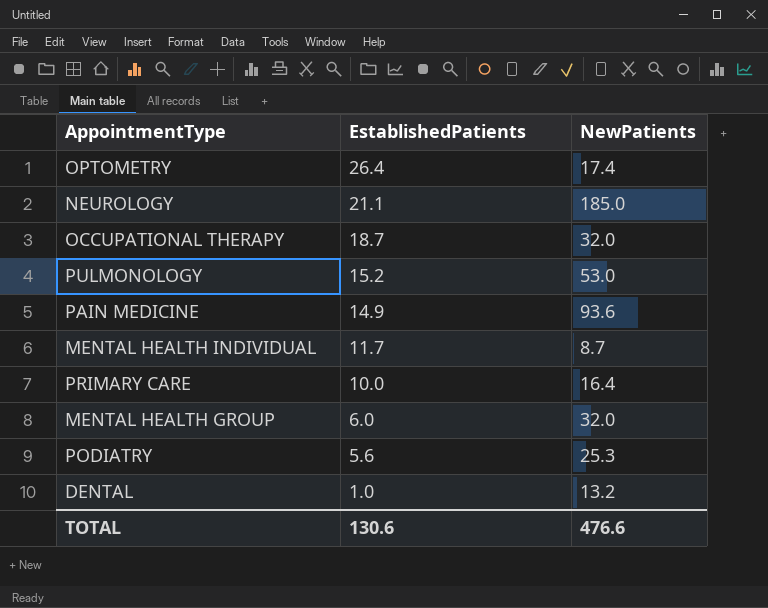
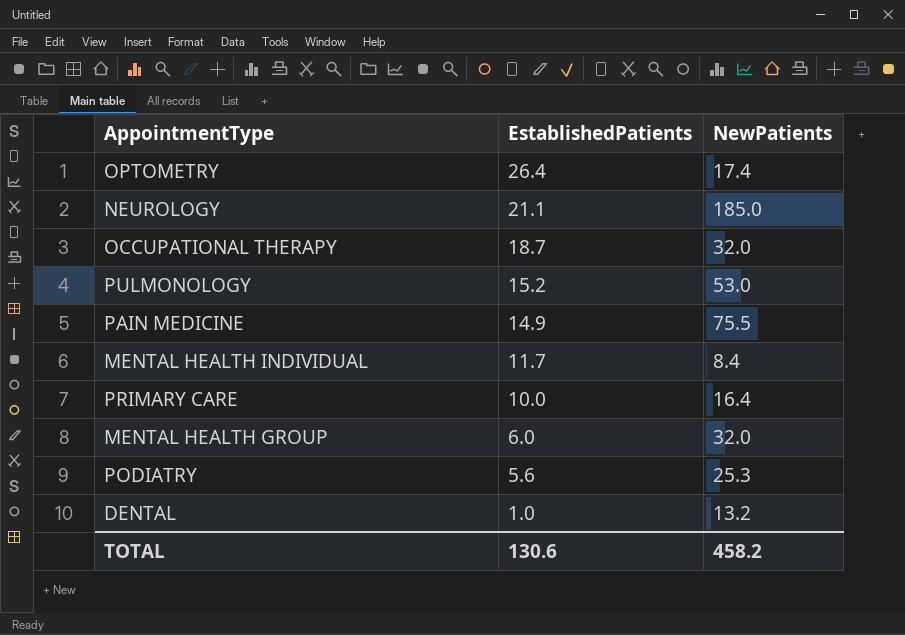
PAIN MEDICINE | NewPatients: 93.6 -> 75.5
MENTAL HEALTH INDIVIDUAL | NewPatients: 8.7 -> 8.4
TOTAL | NewPatients: 476.6 -> 458.2

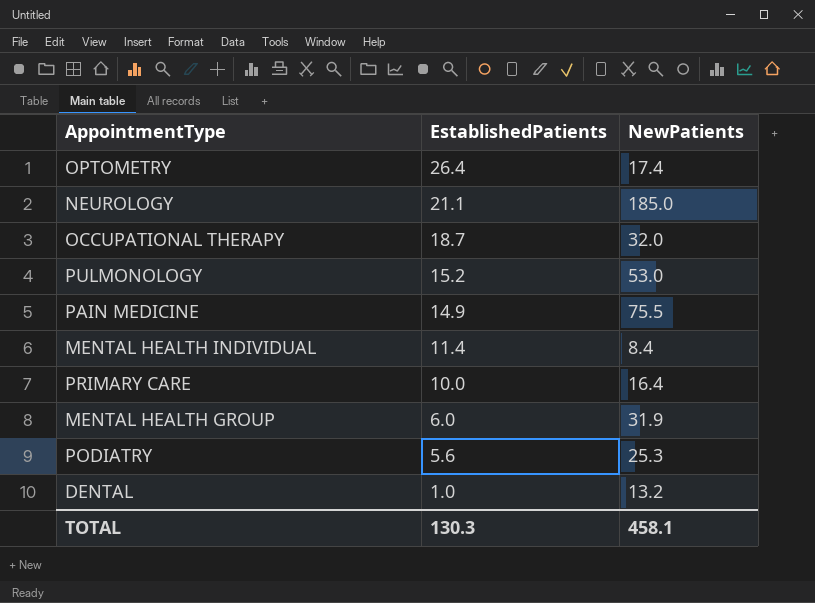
MENTAL HEALTH INDIVIDUAL | EstablishedPatients: 11.7 -> 11.4
MENTAL HEALTH GROUP | NewPatients: 32.0 -> 31.9
TOTAL | EstablishedPatients: 130.6 -> 130.3
TOTAL | NewPatients: 458.2 -> 458.1

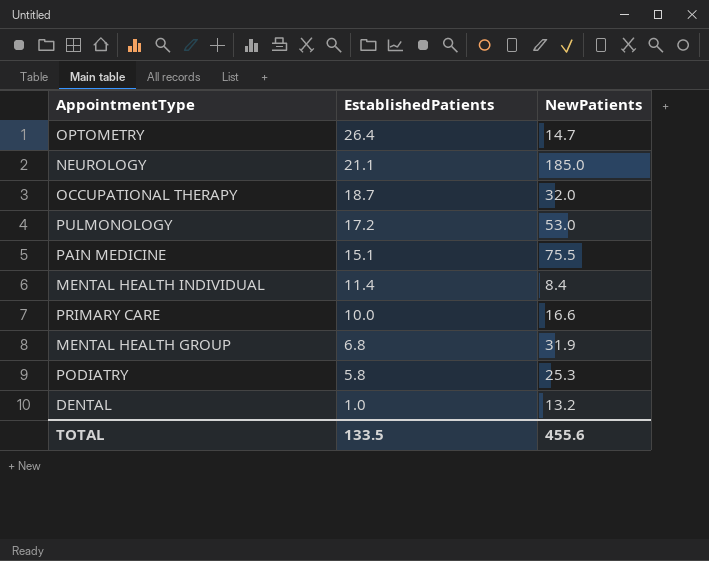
OPTOMETRY | NewPatients: 17.4 -> 14.7
PULMONOLOGY | EstablishedPatients: 15.2 -> 17.2
PAIN MEDICINE | EstablishedPatients: 14.9 -> 15.1
PRIMARY CARE | NewPatients: 16.4 -> 16.6
MENTAL HEALTH GROUP | EstablishedPatients: 6.0 -> 6.8
PODIATRY | EstablishedPatients: 5.6 -> 5.8
TOTAL | EstablishedPatients: 130.3 -> 133.5
TOTAL | NewPatients: 458.1 -> 455.6

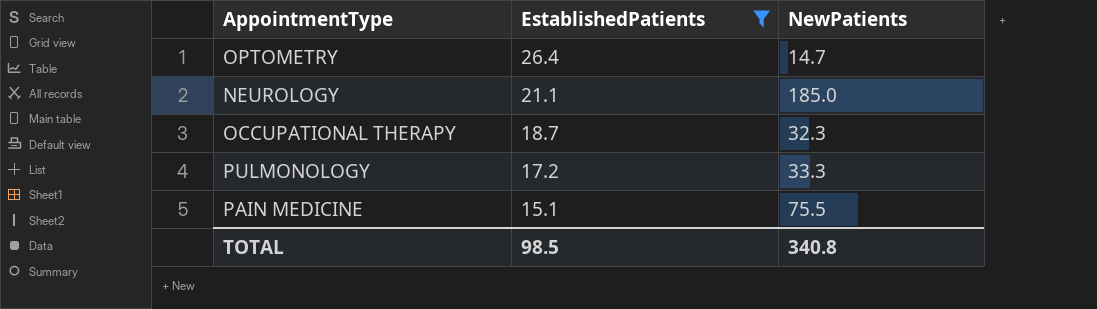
filter: none -> EstablishedPatients >= 15.1
OCCUPATIONAL THERAPY | NewPatients: 32.0 -> 32.3
PULMONOLOGY | NewPatients: 53.0 -> 33.3
TOTAL | EstablishedPatients: 133.5 -> 98.5
TOTAL | NewPatients: 455.6 -> 340.8

